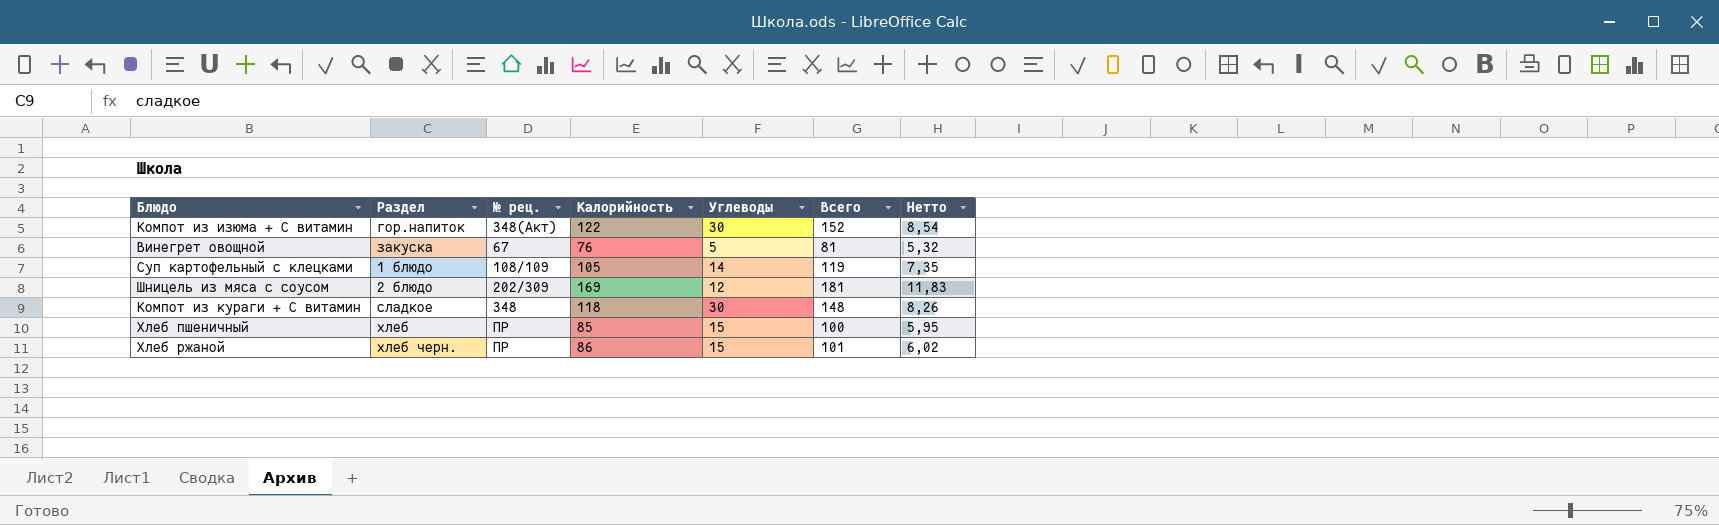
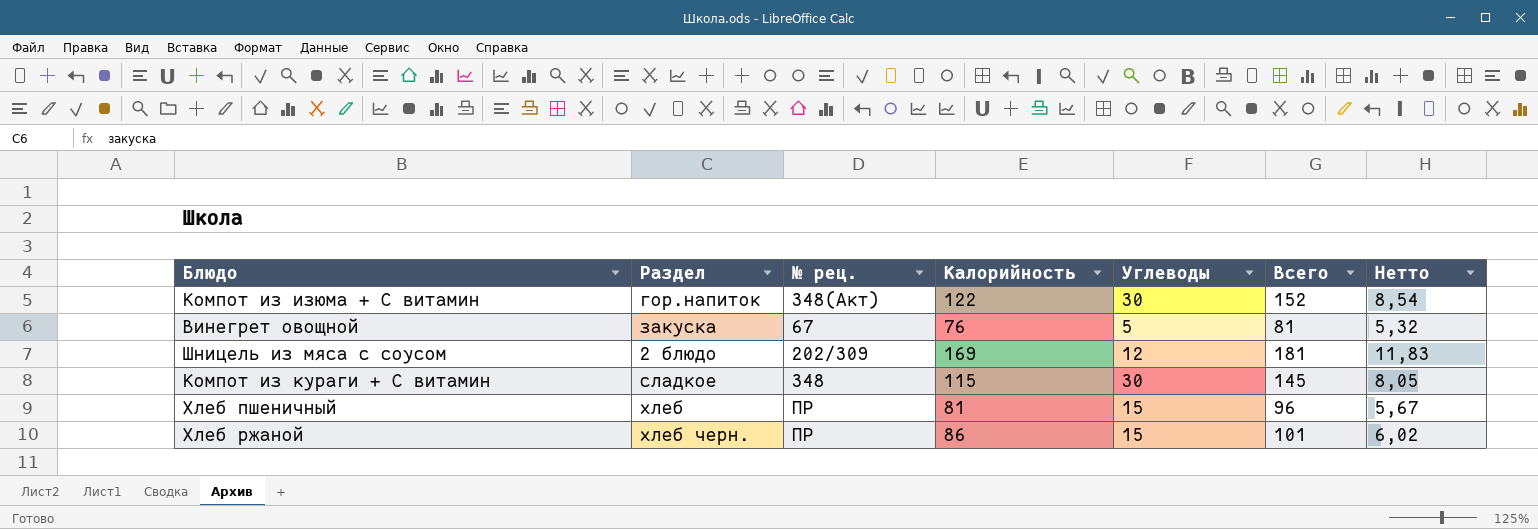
row Суп картофельный с клецками: 1 блюдо | 108/109 | 105 | 14 | 119 | 7,35 -> none
Компот из кураги + С витамин | Калорийность: 118 -> 115
Компот из кураги + С витамин | Всего: 148 -> 145
Компот из кураги + С витамин | Нетто: 8,26 -> 8,05
Хлеб пшеничный | Калорийность: 85 -> 81
Хлеб пшеничный | Всего: 100 -> 96
Хлеб пшеничный | Нетто: 5,95 -> 5,67

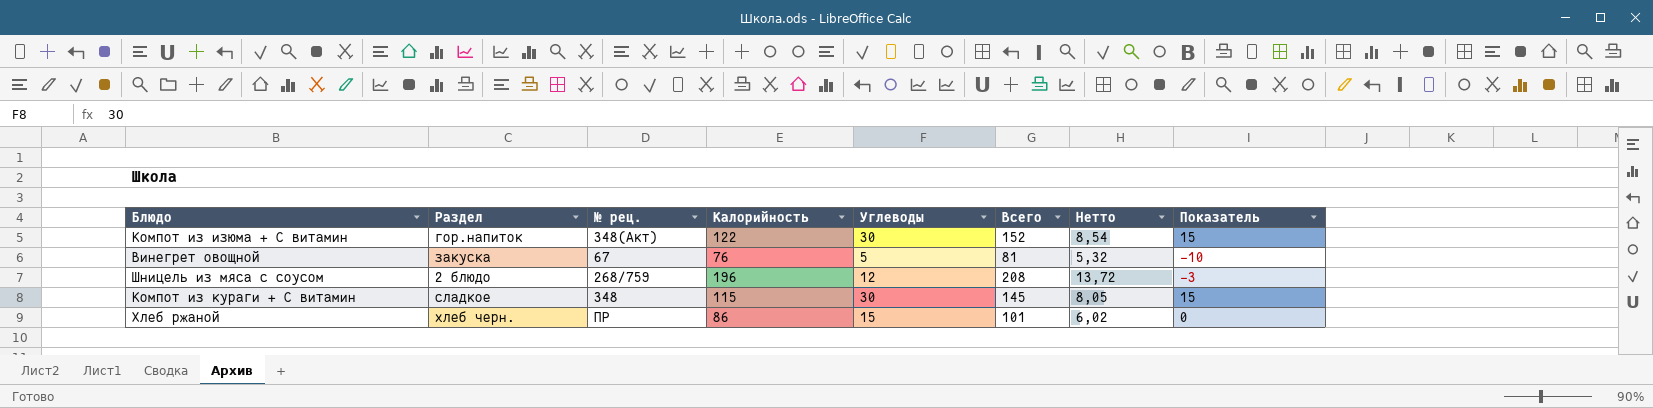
column Показатель | formula: none -> [Углеводы] - 15
row Хлеб пшеничный: хлеб | ПР | 81 | 15 | 96 | 5,67 -> none
Шницель из мяса с соусом | № рец.: 202/309 -> 268/759
Шницель из мяса с соусом | Калорийность: 169 -> 196
Шницель из мяса с соусом | Всего: 181 -> 208
Шницель из мяса с соусом | Нетто: 11,83 -> 13,72

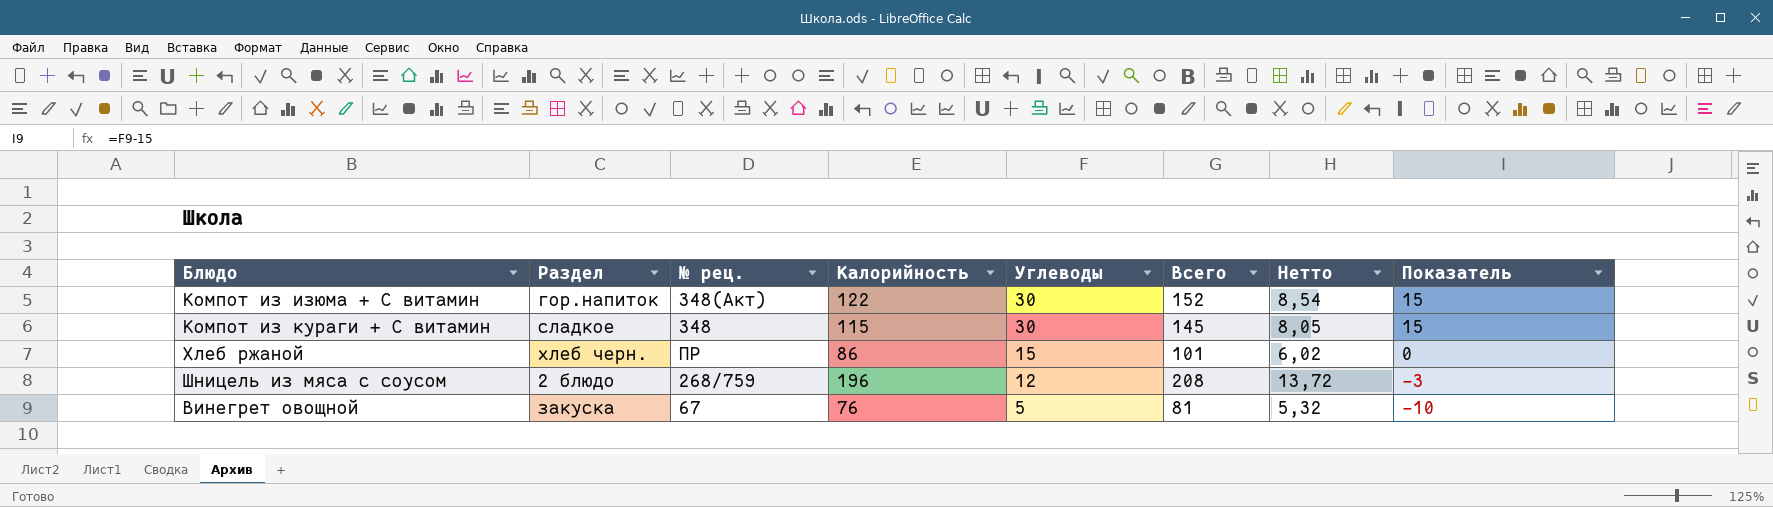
row order: none -> Углеводы descending

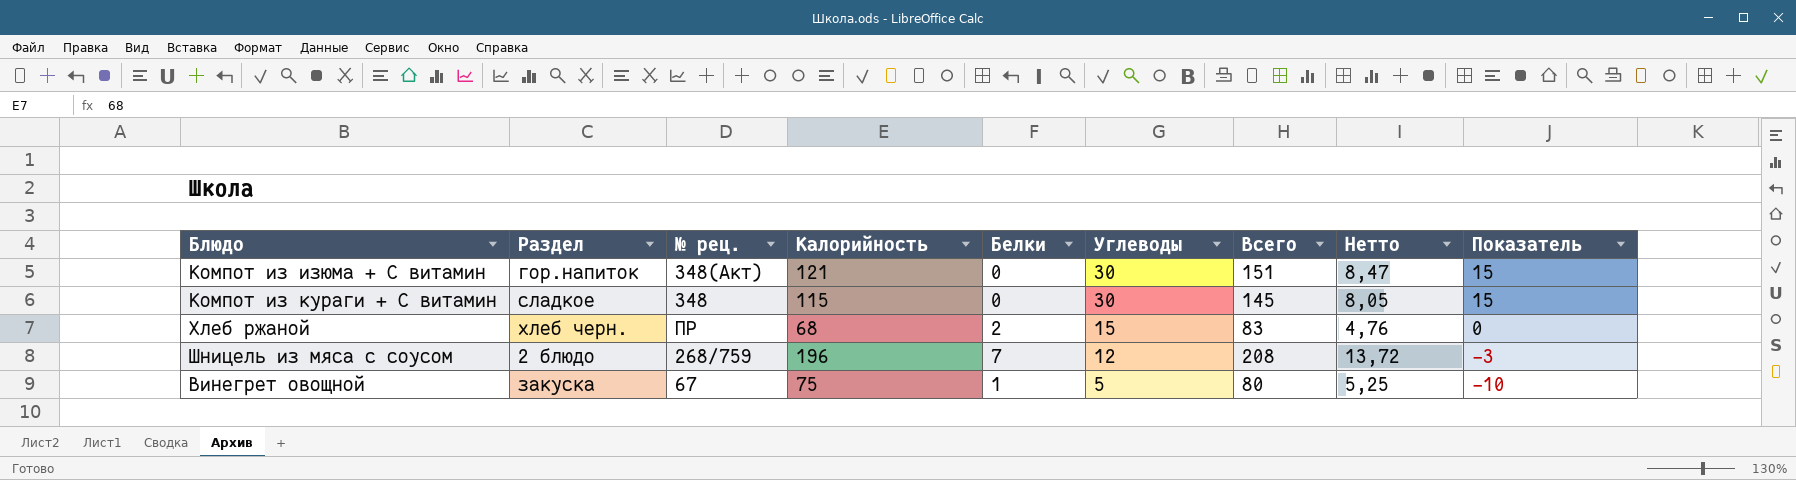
column Белки | position: none -> 5
Компот из изюма + С витамин | Калорийность: 122 -> 121
Компот из изюма + С витамин | Всего: 152 -> 151
Компот из изюма + С витамин | Нетто: 8,54 -> 8,47
Хлеб ржаной | Калорийность: 86 -> 68
Хлеб ржаной | Всего: 101 -> 83
Хлеб ржаной | Нетто: 6,02 -> 4,76
Винегрет овощной | Калорийность: 76 -> 75
Винегрет овощной | Всего: 81 -> 80
Винегрет овощной | Нетто: 5,32 -> 5,25

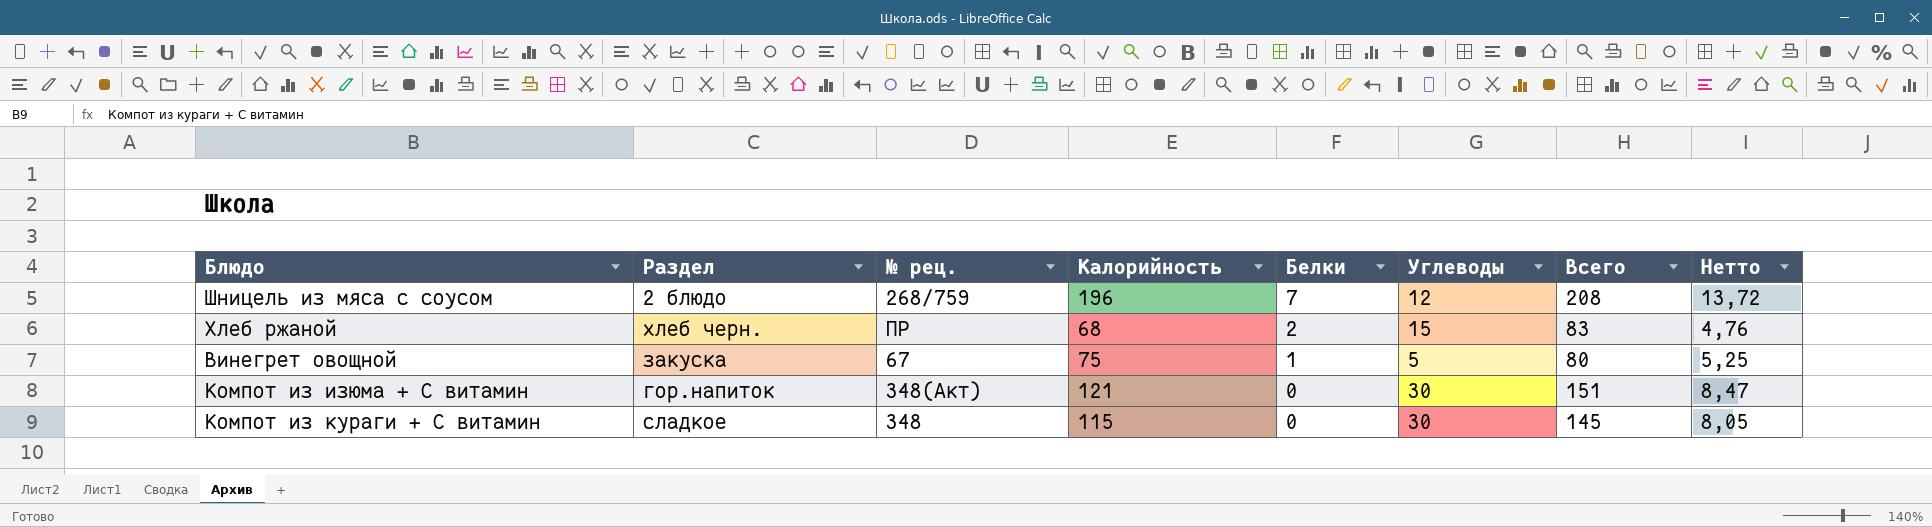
row order: Углеводы descending -> Белки descending
column Показатель | formula: [Углеводы] - 15 -> none

